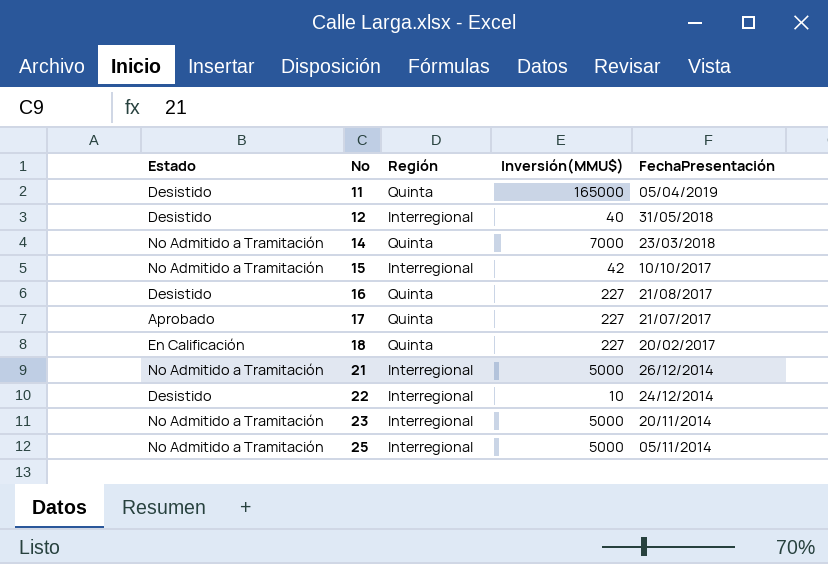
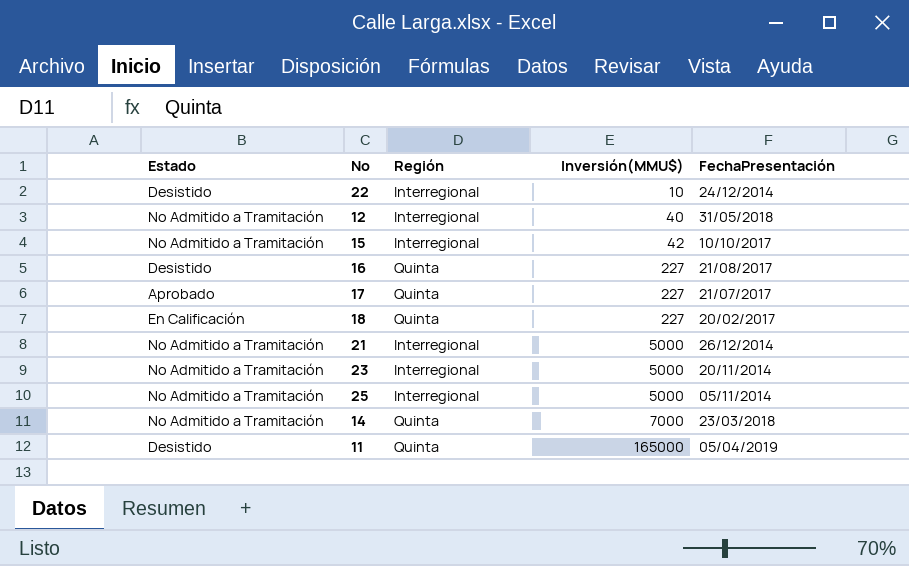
row order: No ascending -> Inversión(MMU$) ascending
12 | Estado: Desistido -> No Admitido a Tramitación

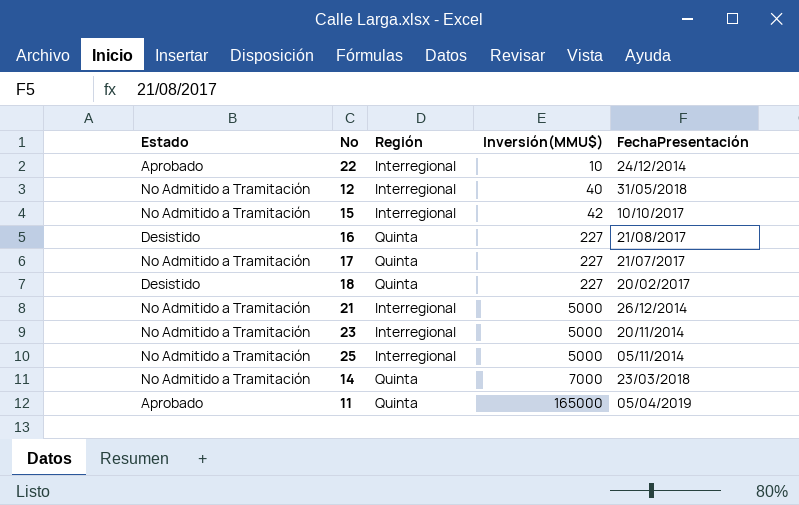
22 | Estado: Desistido -> Aprobado
17 | Estado: Aprobado -> No Admitido a Tramitación
18 | Estado: En Calificación -> Desistido
11 | Estado: Desistido -> Aprobado

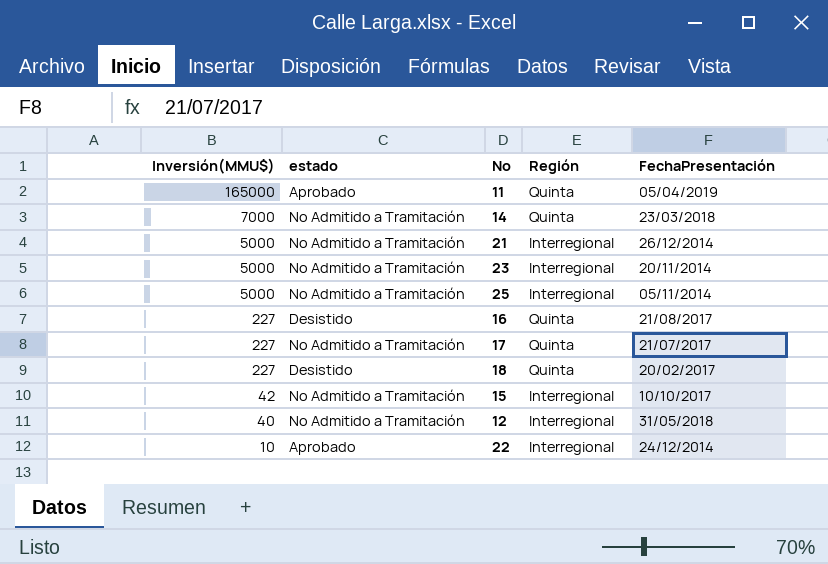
row order: Inversión(MMU$) ascending -> Inversión(MMU$) descending
column Inversión(MMU$) | position: 4 -> 1
column name: Estado -> estado

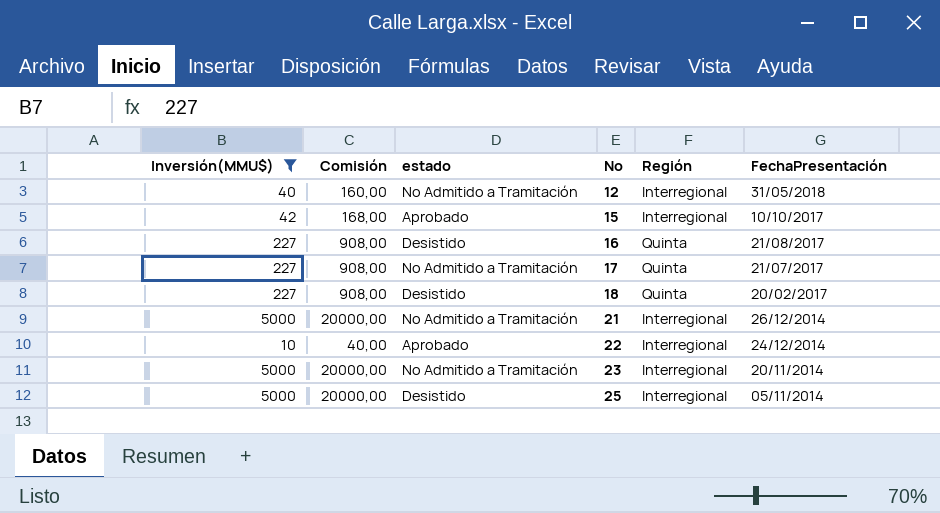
filter: none -> Inversión(MMU$) <= 5000
row order: Inversión(MMU$) descending -> No ascending
column Comisión | formula: none -> [Inversión(MMU$)] * 4
15 | estado: No Admitido a Tramitación -> Aprobado
25 | estado: No Admitido a Tramitación -> Desistido

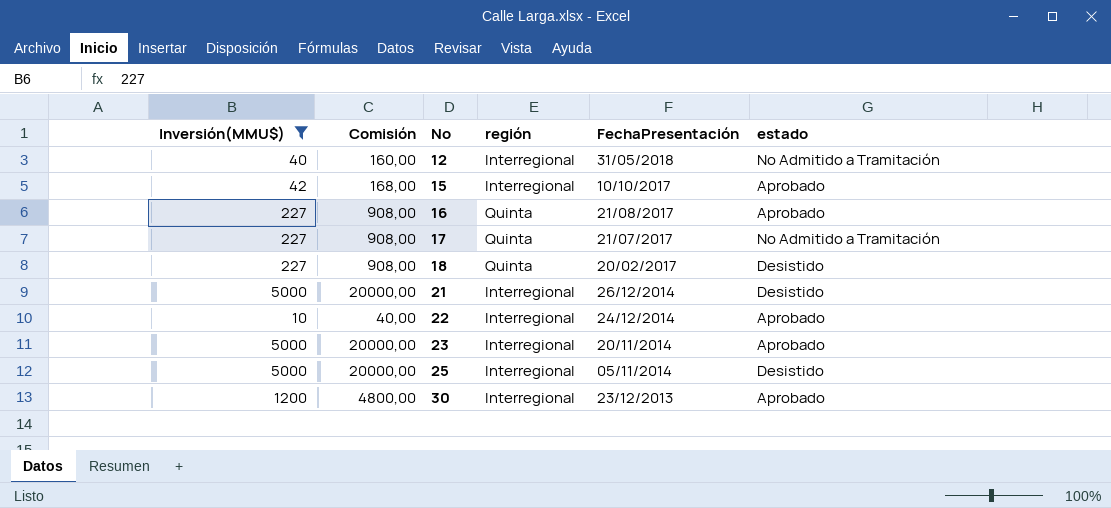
column name: Región -> región
column estado | position: 3 -> 6
16 | estado: Desistido -> Aprobado
21 | estado: No Admitido a Tramitación -> Desistido
23 | estado: No Admitido a Tramitación -> Aprobado
row 30: none -> 1200 | 4800,00 | Interregional | 23/12/2013 | Aprobado

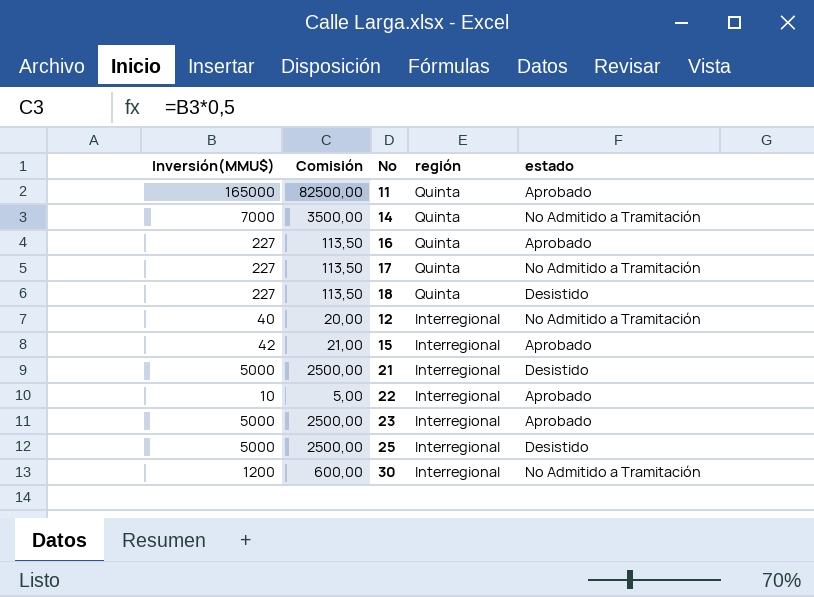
filter: Inversión(MMU$) <= 5000 -> none
row order: No ascending -> región descending
column FechaPresentación | position: 5 -> none
column Comisión | formula: [Inversión(MMU$)] * 4 -> [Inversión(MMU$)] * 0,5
30 | estado: Aprobado -> No Admitido a Tramitación

